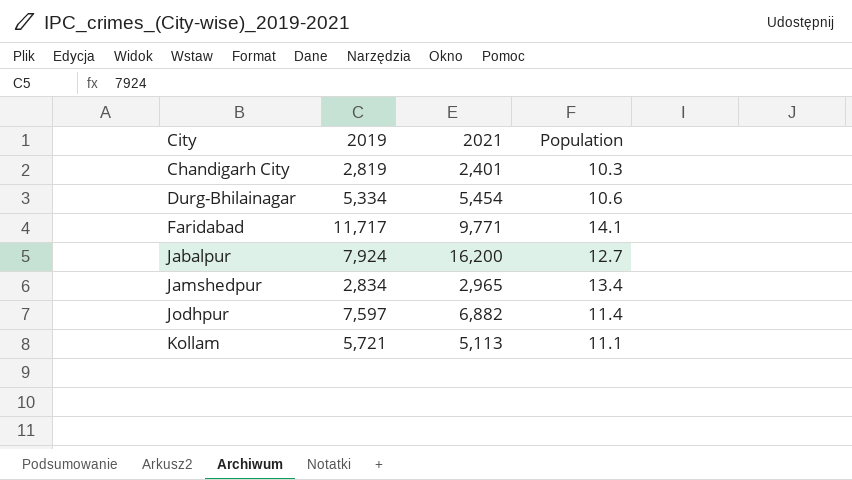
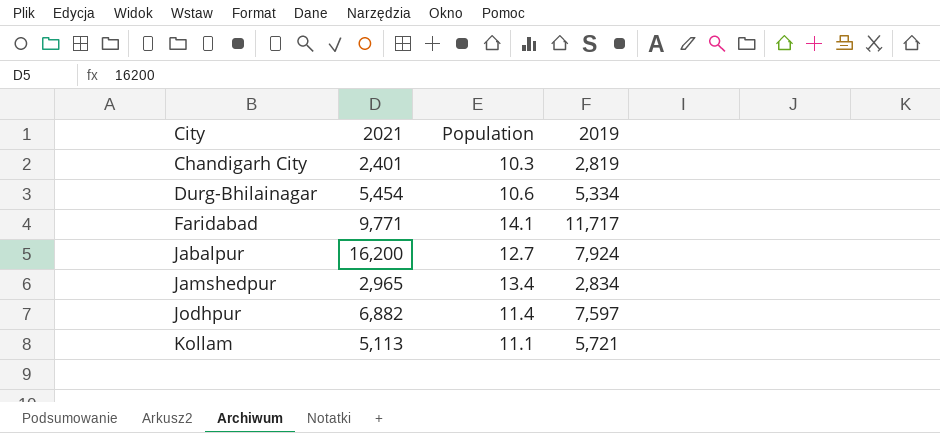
column 2019 | position: 2 -> 4

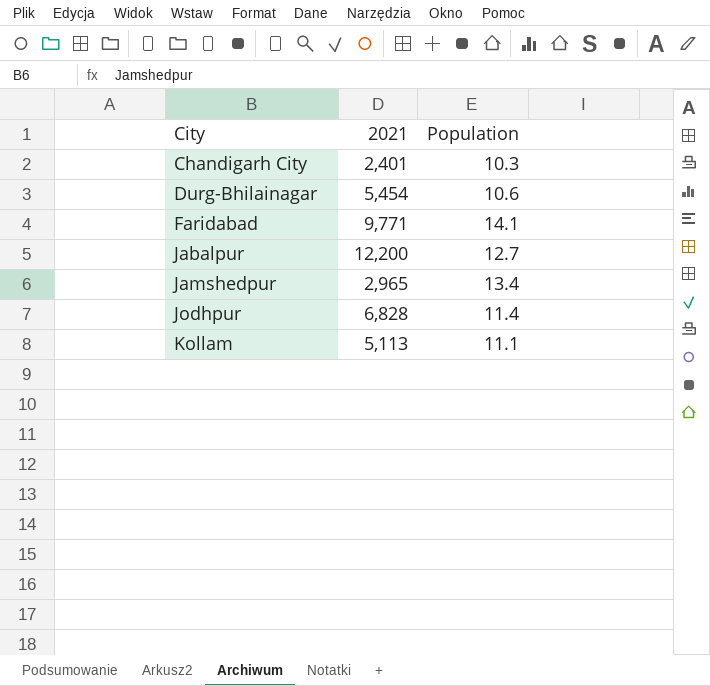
column 2019 | position: 4 -> none
Jabalpur | 2021: 16,200 -> 12,200
Jodhpur | 2021: 6,882 -> 6,828

